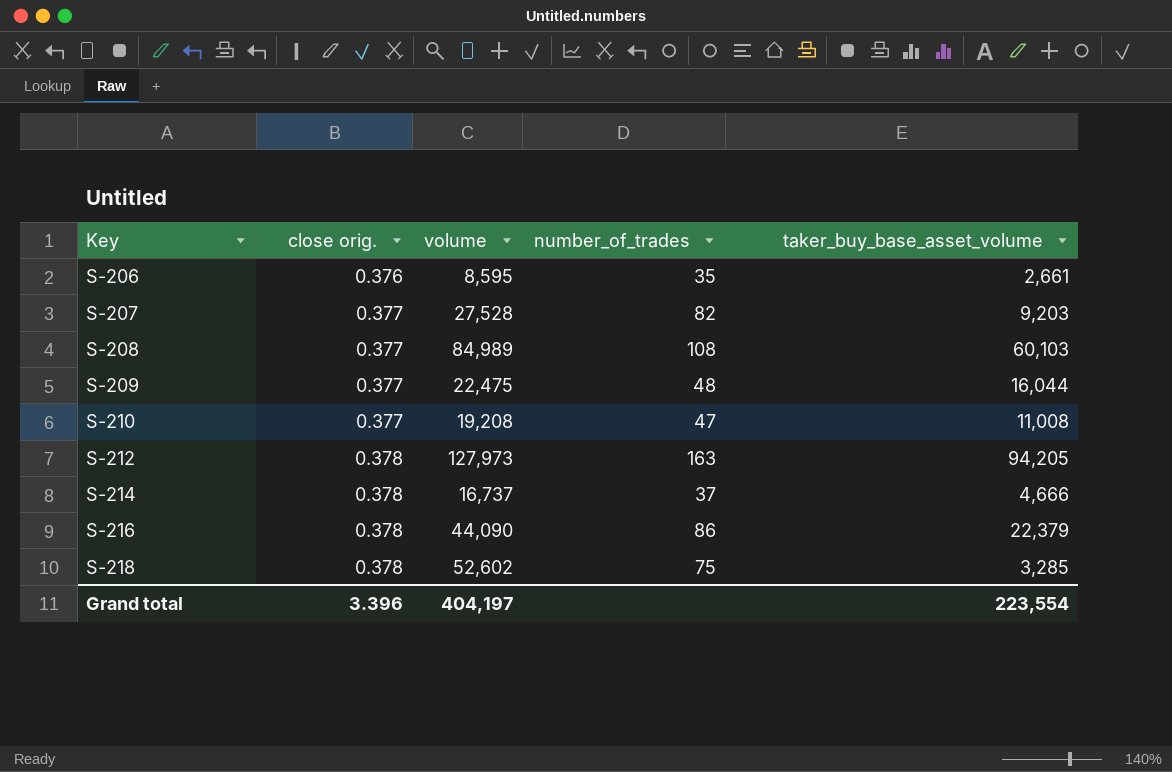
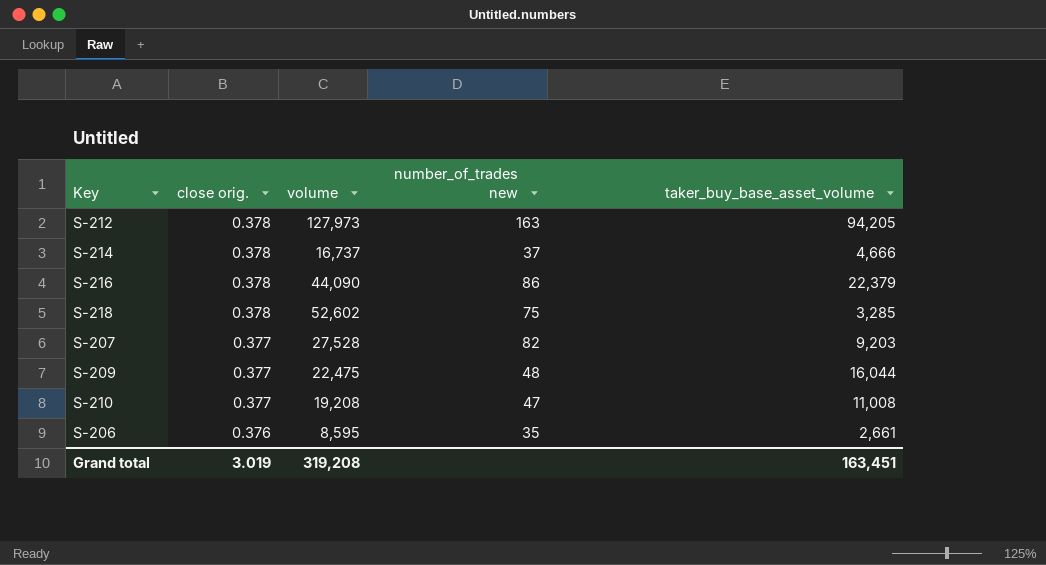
row order: Key ascending -> close orig. descending
column name: number_of_trades -> number_of_trades new
row S-208: 0.377 | 84,989 | 108 | 60,103 -> none
Grand total | close orig.: 3.396 -> 3.019
Grand total | volume: 404,197 -> 319,208
Grand total | taker_buy_base_asset_volume: 223,554 -> 163,451

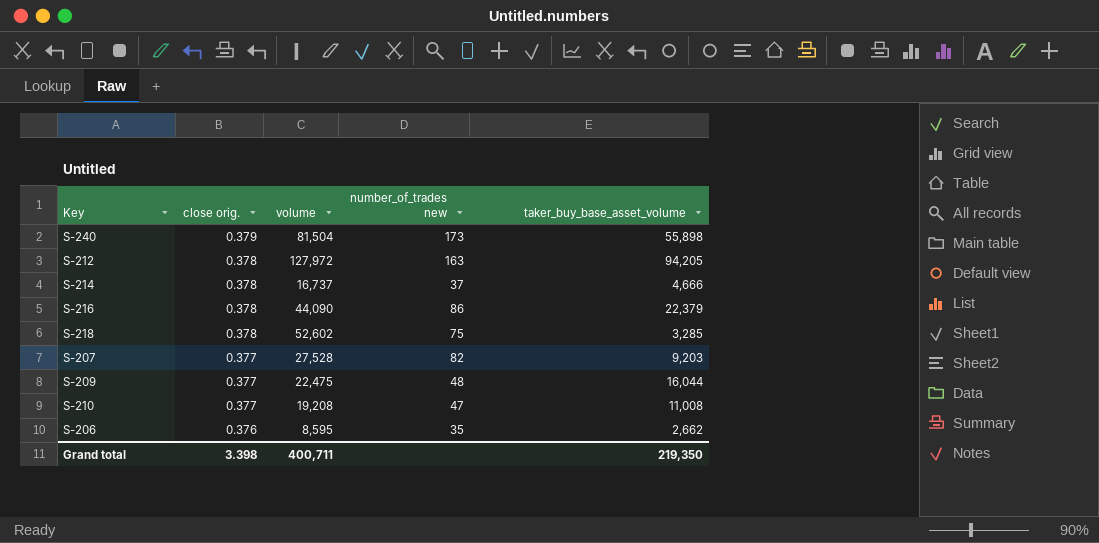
row S-240: none -> 0.379 | 81,504 | 173 | 55,898
S-212 | volume: 127,973 -> 127,972
S-206 | taker_buy_base_asset_volume: 2,661 -> 2,662
Grand total | close orig.: 3.019 -> 3.398
Grand total | volume: 319,208 -> 400,711
Grand total | taker_buy_base_asset_volume: 163,451 -> 219,350

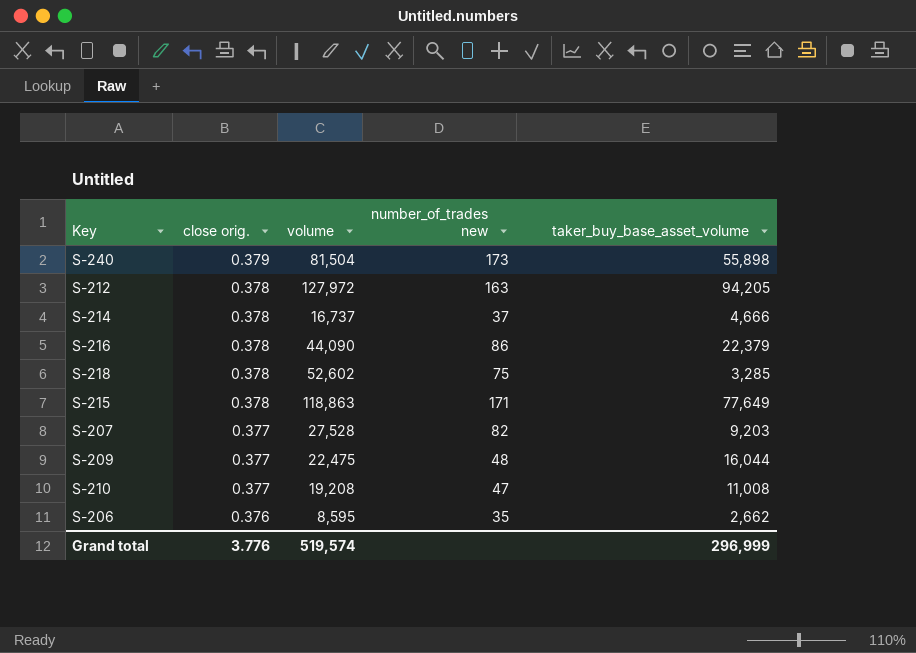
row S-215: none -> 0.378 | 118,863 | 171 | 77,649
Grand total | close orig.: 3.398 -> 3.776
Grand total | volume: 400,711 -> 519,574
Grand total | taker_buy_base_asset_volume: 219,350 -> 296,999

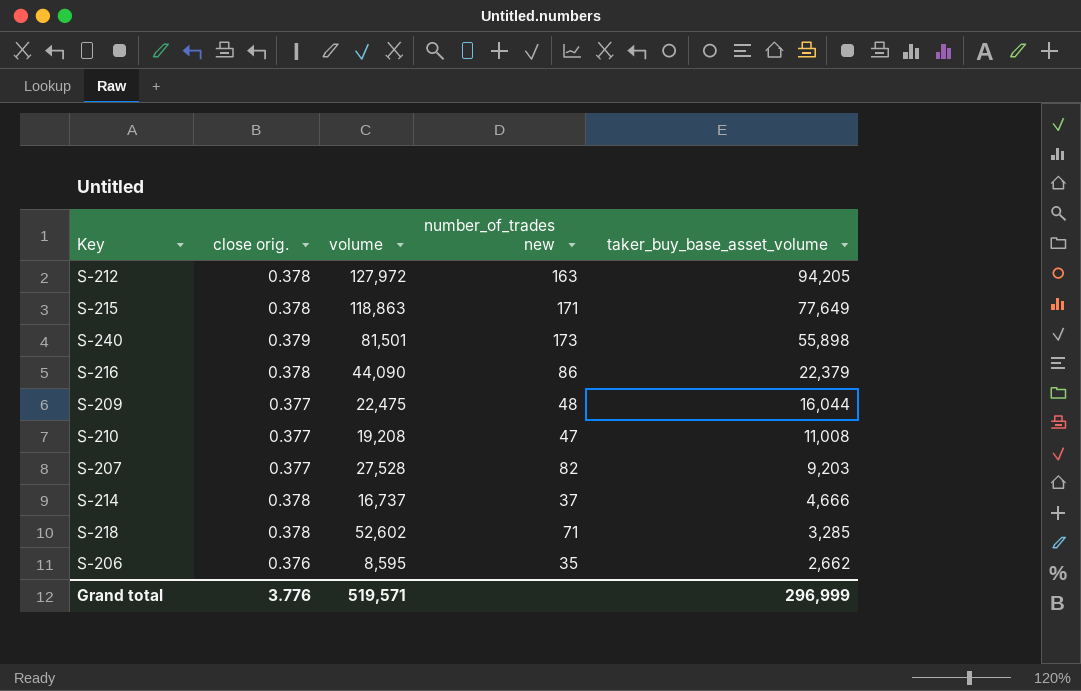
row order: close orig. descending -> taker_buy_base_asset_volume descending
S-240 | volume: 81,504 -> 81,501
S-218 | number_of_trades new: 75 -> 71
Grand total | volume: 519,574 -> 519,571

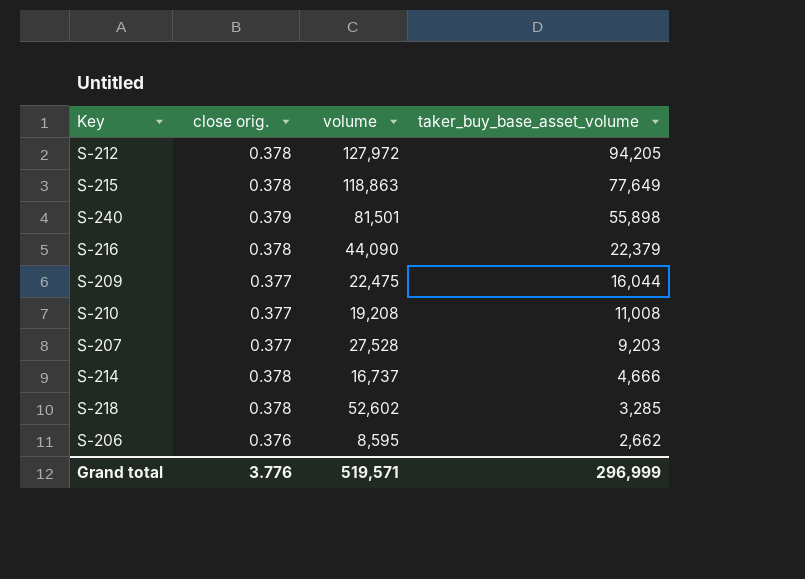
column number_of_trades new | position: 4 -> none

